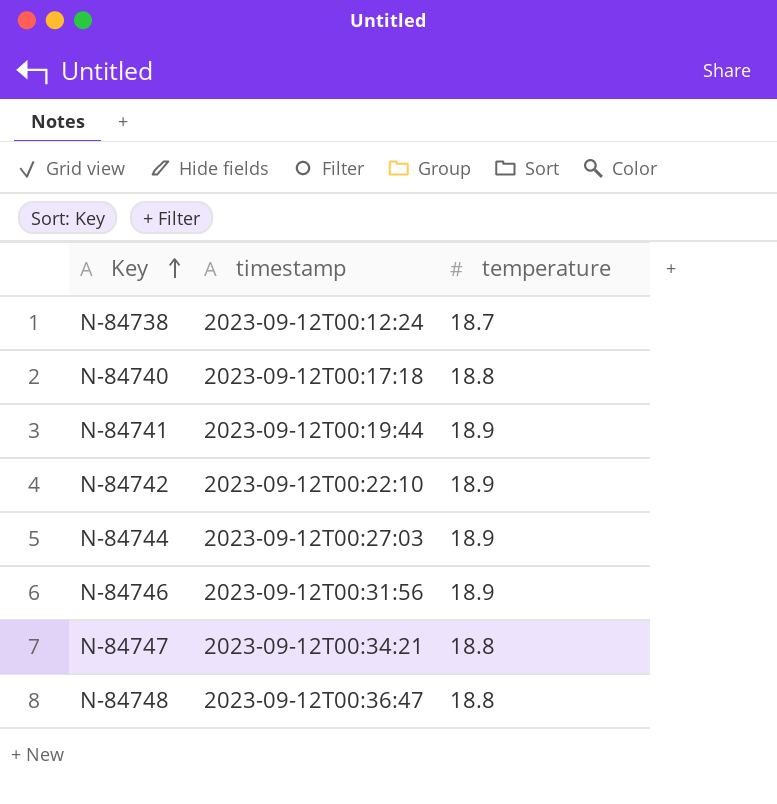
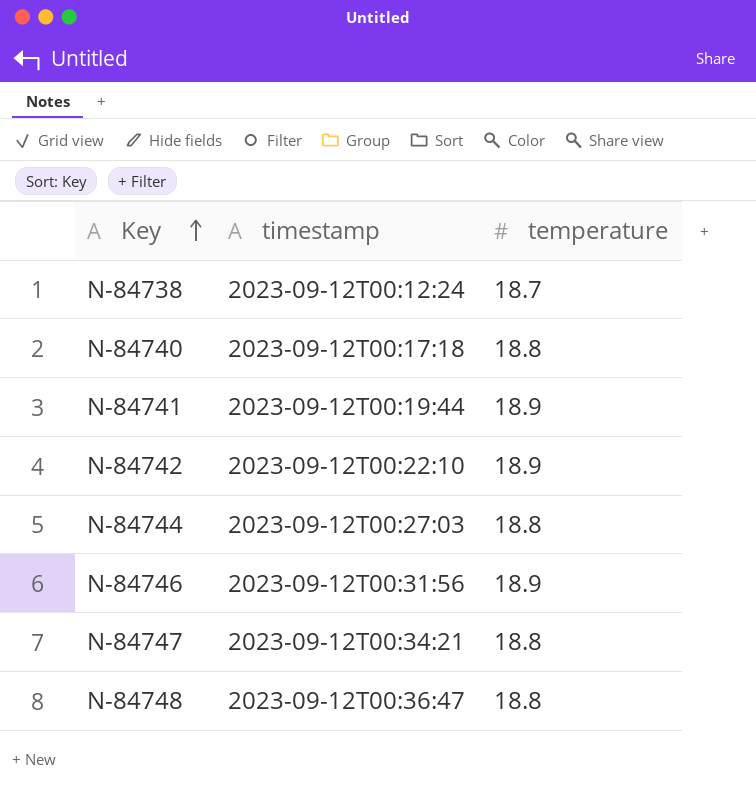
N-84744 | temperature: 18.9 -> 18.8

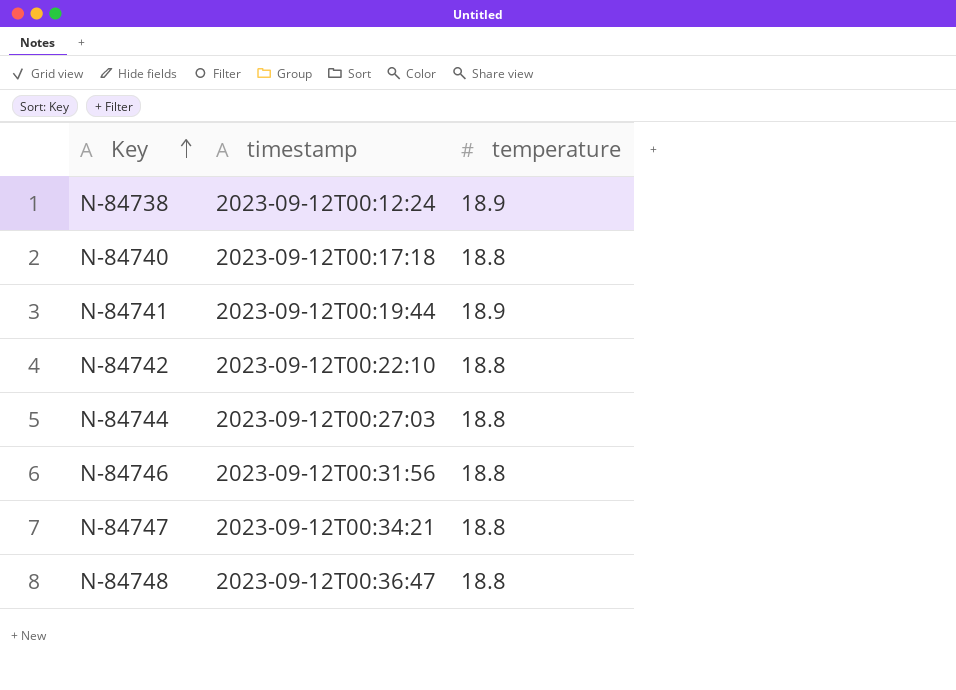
N-84738 | temperature: 18.7 -> 18.9
N-84742 | temperature: 18.9 -> 18.8
N-84746 | temperature: 18.9 -> 18.8

